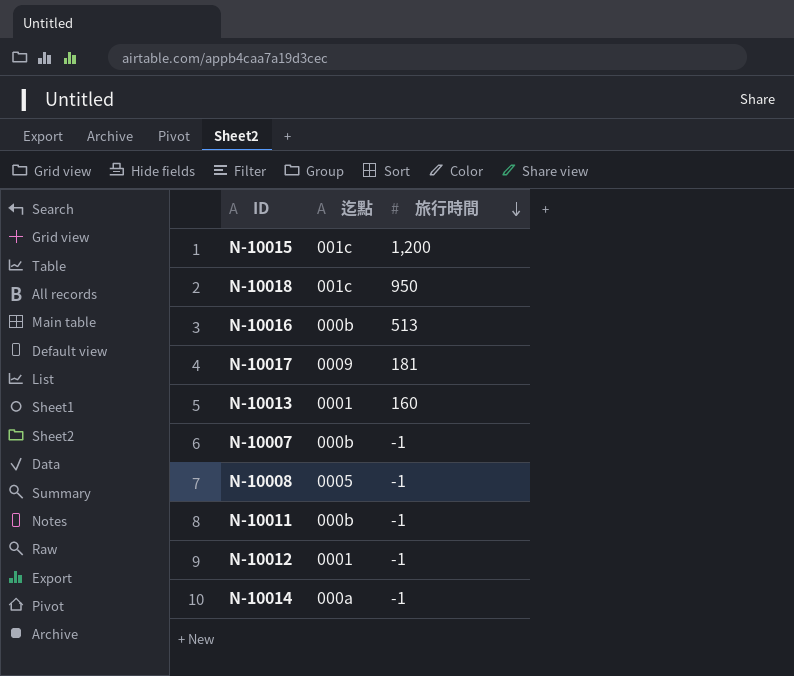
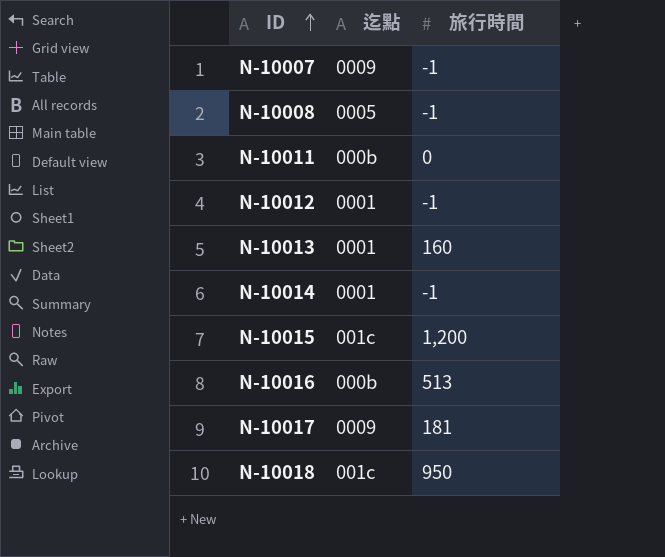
row order: 旅行時間 descending -> ID ascending
N-10007 | 迄點: 000b -> 0009
N-10011 | 旅行時間: -1 -> 0
N-10014 | 迄點: 000a -> 0001

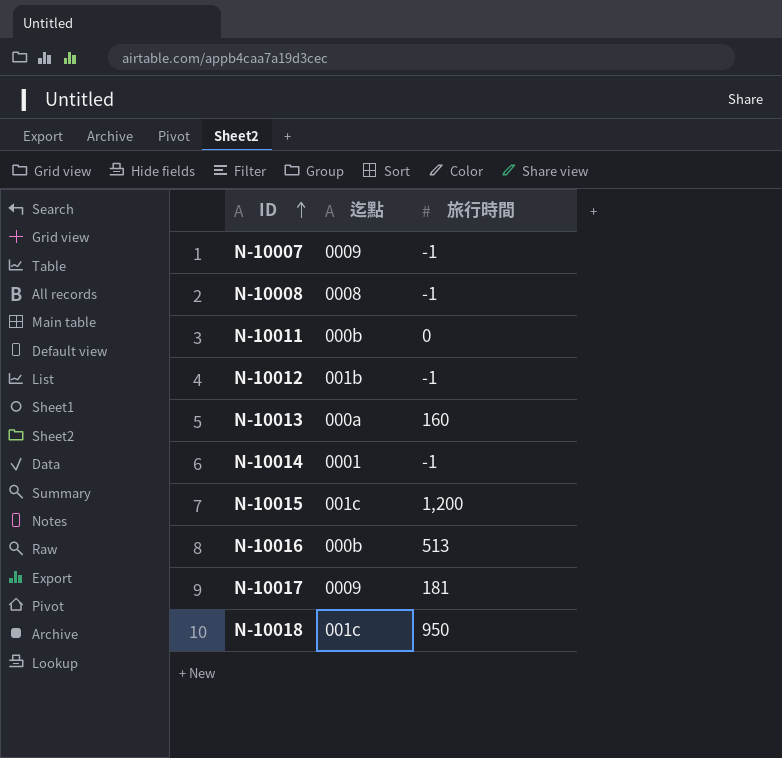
N-10008 | 迄點: 0005 -> 0008
N-10012 | 迄點: 0001 -> 001b
N-10013 | 迄點: 0001 -> 000a

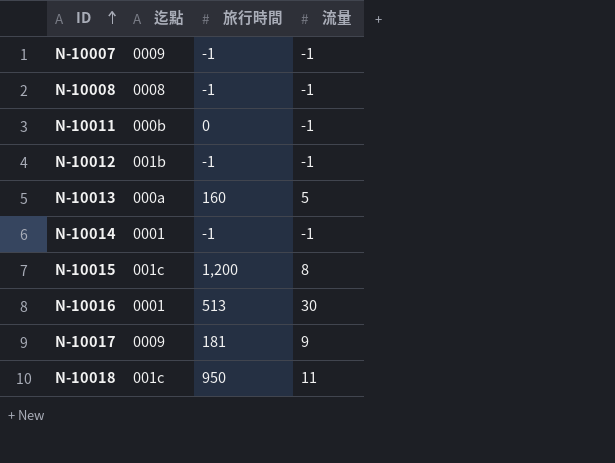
column 流量 | position: none -> 4
N-10016 | 迄點: 000b -> 0001

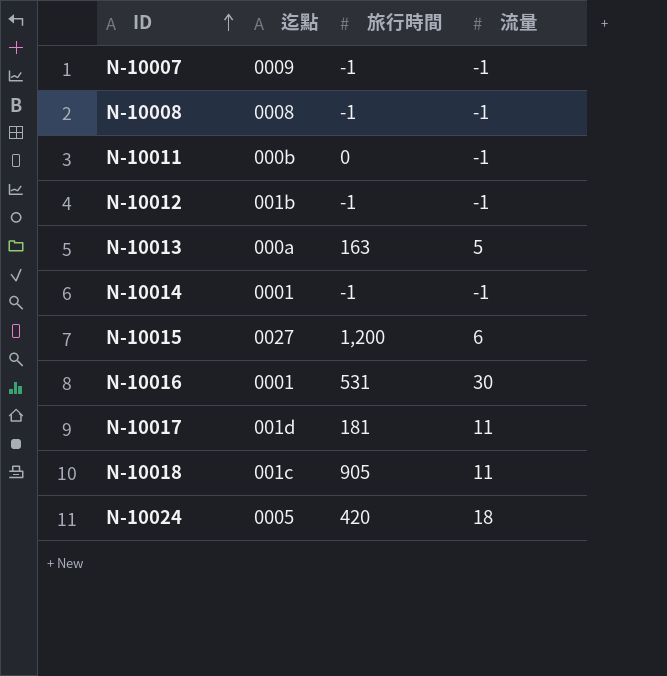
N-10013 | 旅行時間: 160 -> 163
N-10015 | 迄點: 001c -> 0027
N-10015 | 流量: 8 -> 6
N-10016 | 旅行時間: 513 -> 531
N-10017 | 迄點: 0009 -> 001d
N-10017 | 流量: 9 -> 11
N-10018 | 旅行時間: 950 -> 905
row N-10024: none -> 0005 | 420 | 18

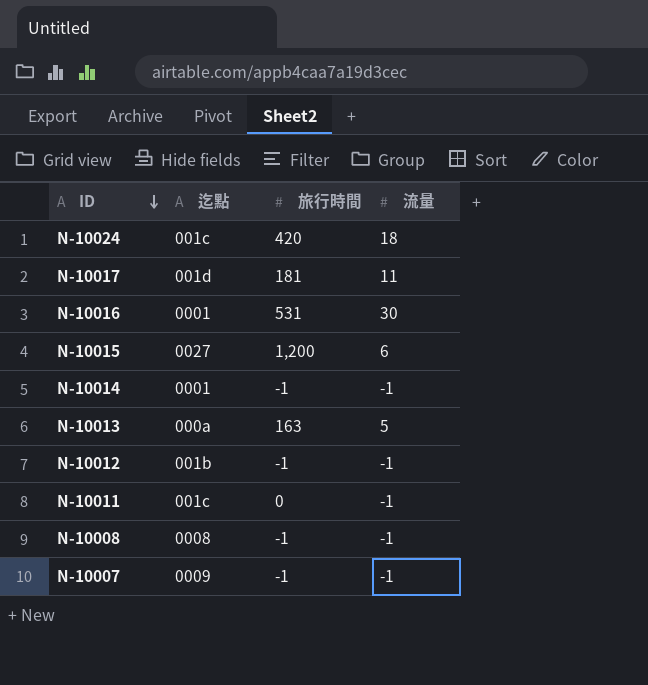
row order: ID ascending -> ID descending
row N-10018: 001c | 905 | 11 -> none
N-10024 | 迄點: 0005 -> 001c
N-10011 | 迄點: 000b -> 001c

